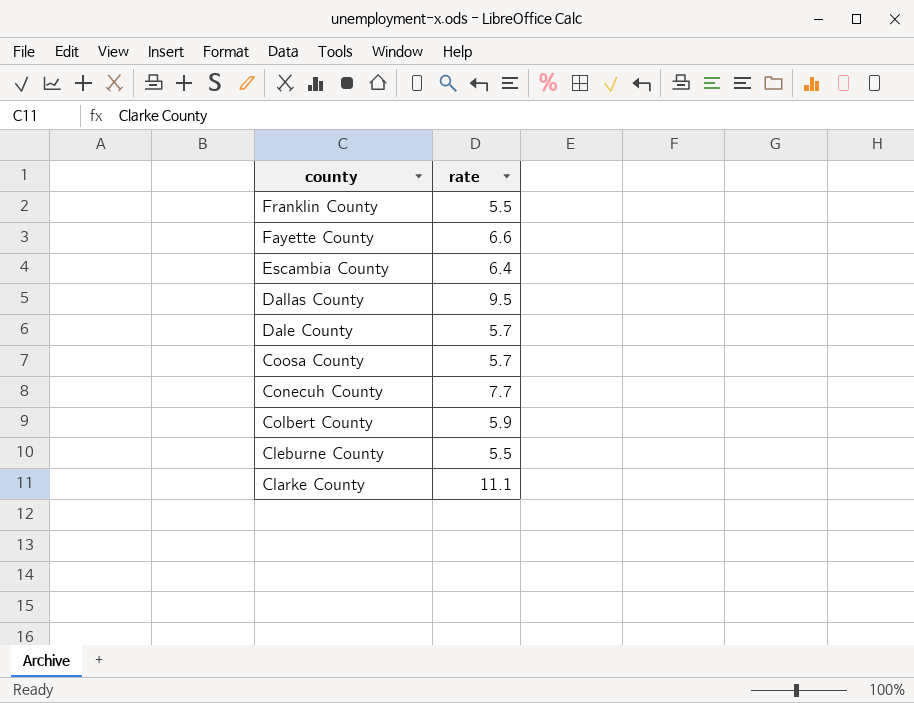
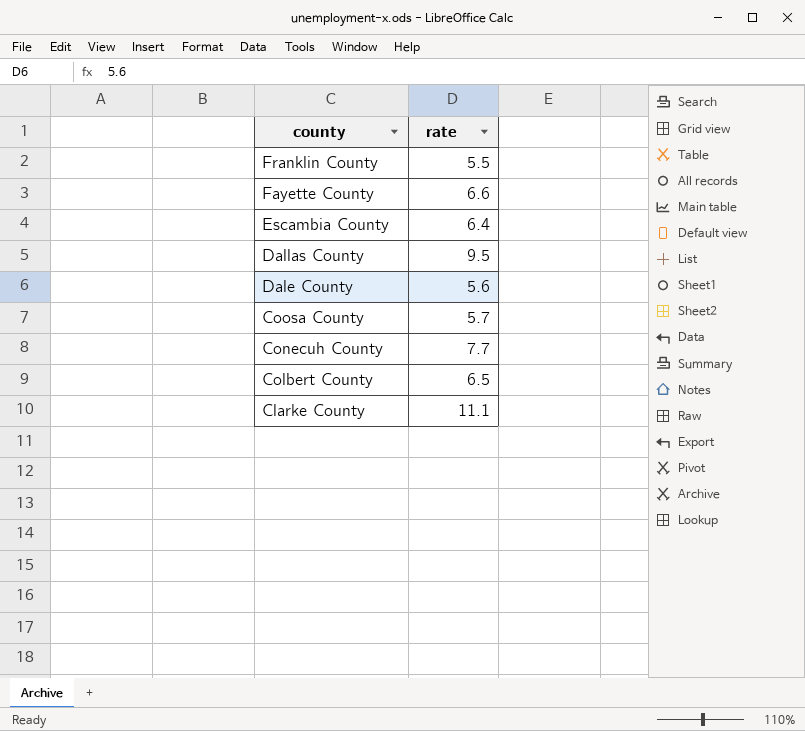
row Cleburne County: 5.5 -> none
Dale County | rate: 5.7 -> 5.6
Colbert County | rate: 5.9 -> 6.5

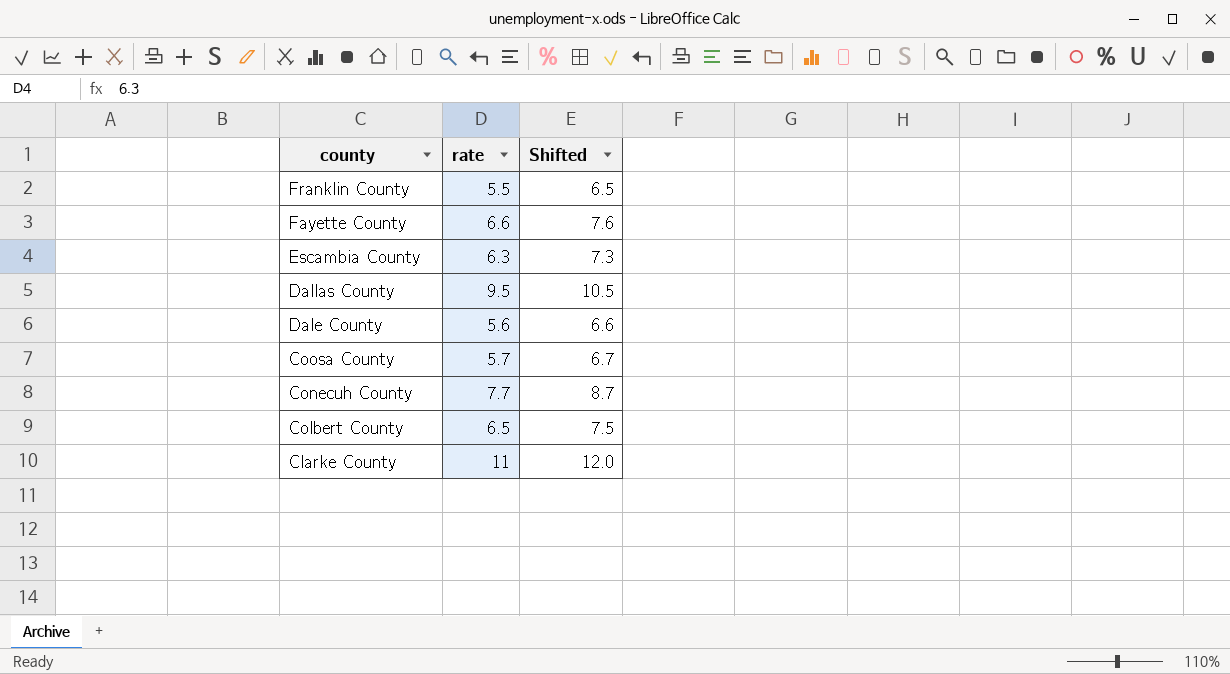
column Shifted | formula: none -> [rate] + 1
Escambia County | rate: 6.4 -> 6.3
Clarke County | rate: 11.1 -> 11

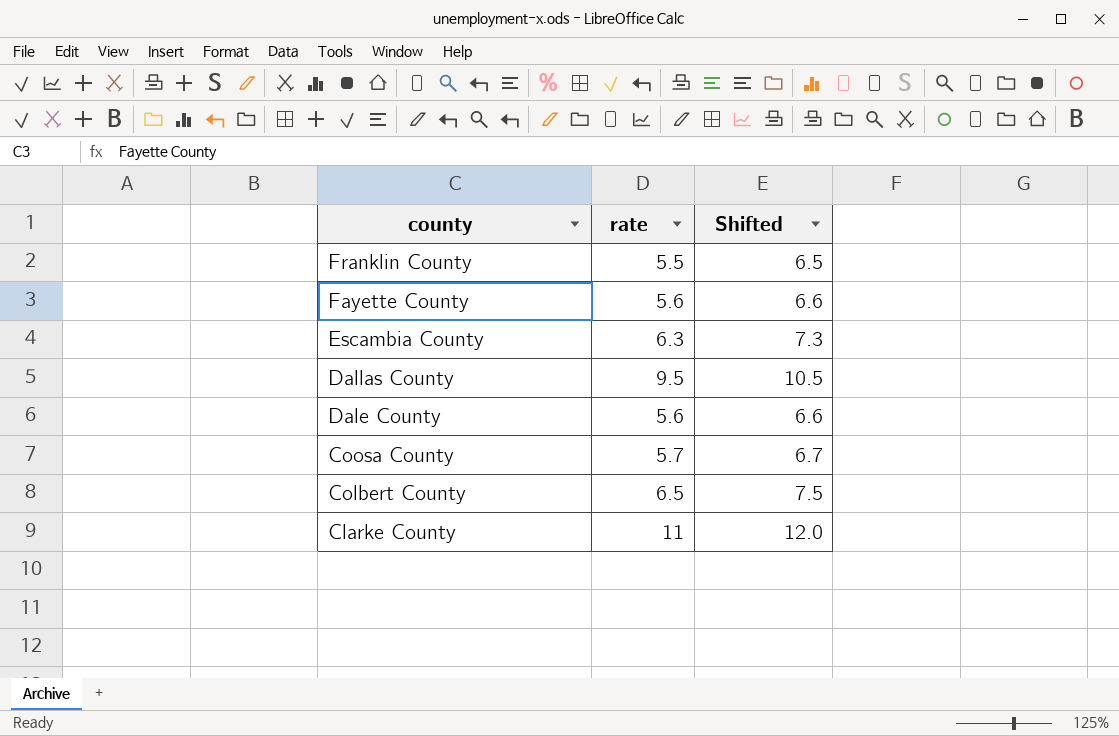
row Conecuh County: 7.7 | 8.7 -> none
Fayette County | rate: 6.6 -> 5.6
Fayette County | Shifted: 7.6 -> 6.6

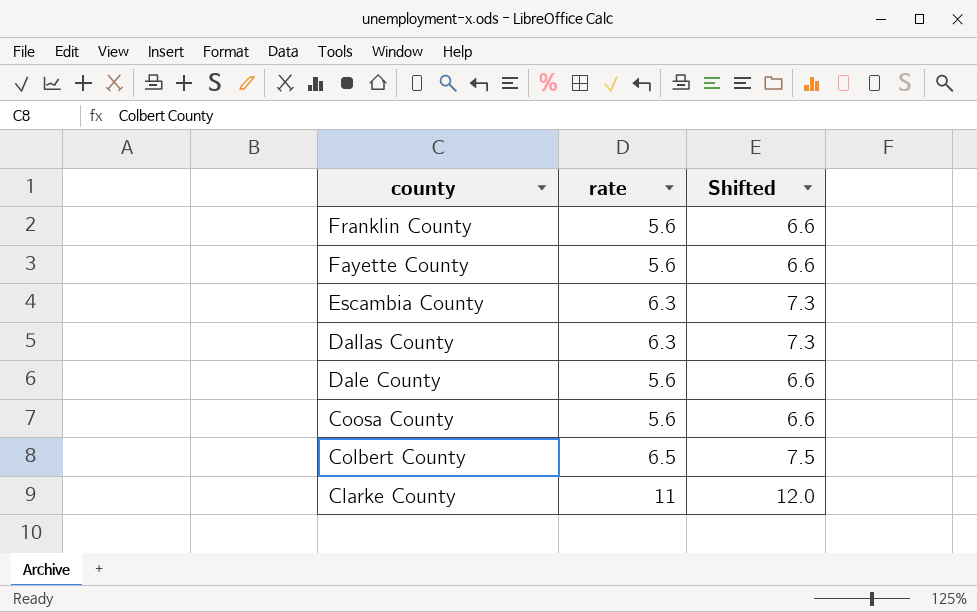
Franklin County | rate: 5.5 -> 5.6
Franklin County | Shifted: 6.5 -> 6.6
Dallas County | rate: 9.5 -> 6.3
Dallas County | Shifted: 10.5 -> 7.3
Coosa County | rate: 5.7 -> 5.6
Coosa County | Shifted: 6.7 -> 6.6

